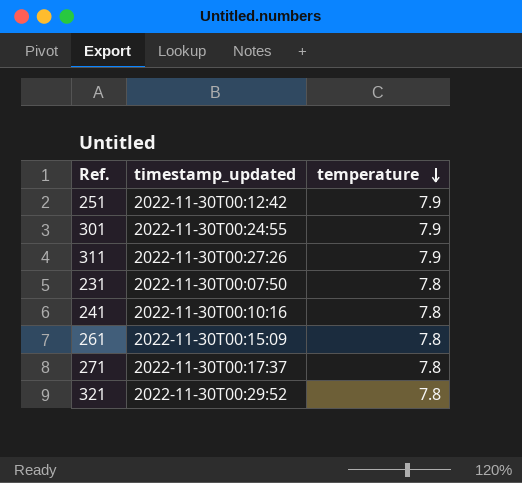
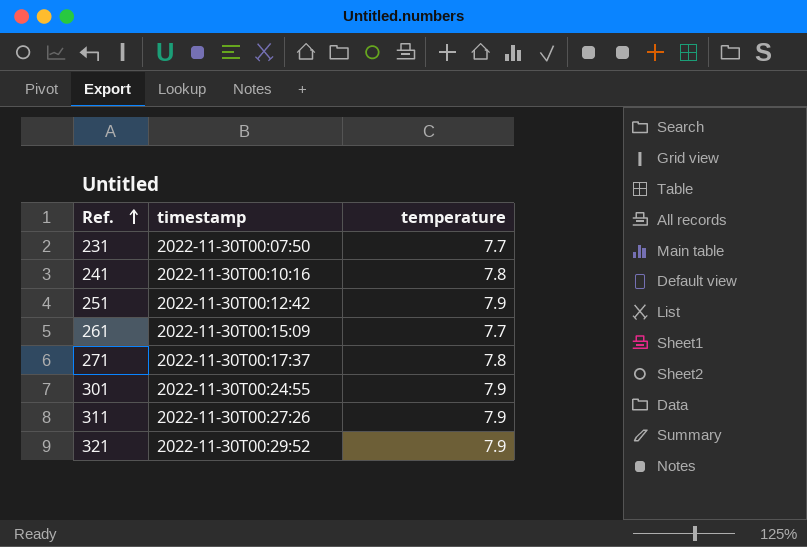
row order: temperature descending -> Ref. ascending
column name: timestamp_updated -> timestamp
231 | temperature: 7.8 -> 7.7
261 | temperature: 7.8 -> 7.7
321 | temperature: 7.8 -> 7.9

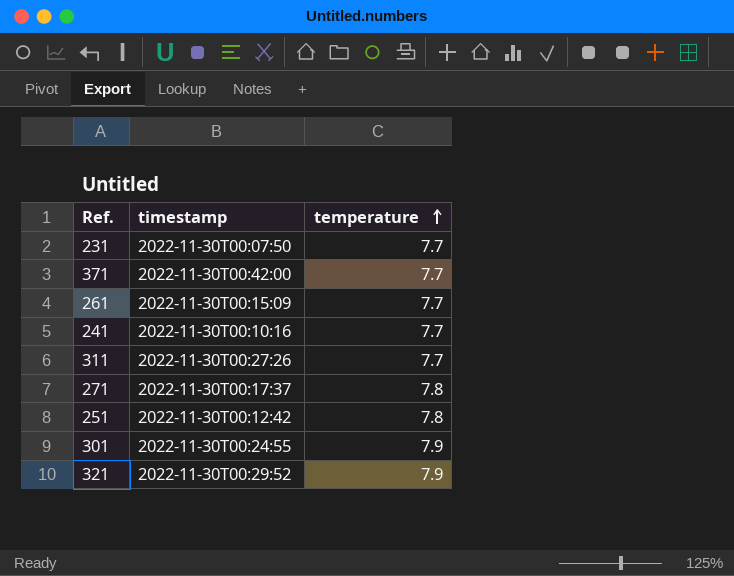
row order: Ref. ascending -> temperature ascending
row 371: none -> 2022-11-30T00:42:00 | 7.7
241 | temperature: 7.8 -> 7.7
311 | temperature: 7.9 -> 7.7
251 | temperature: 7.9 -> 7.8

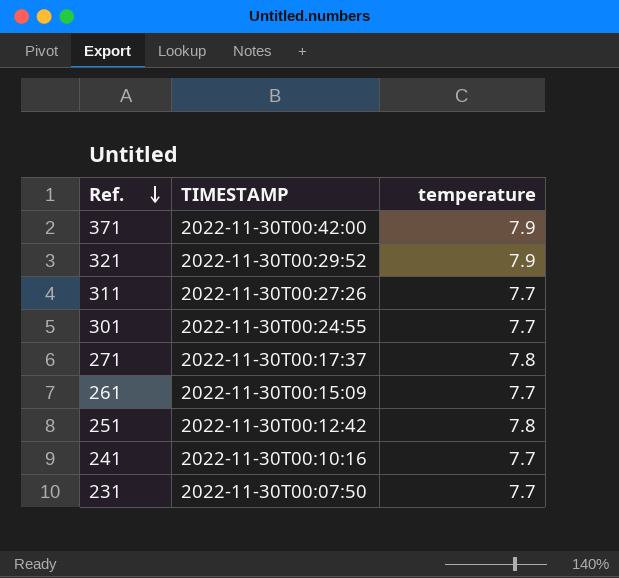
row order: temperature ascending -> Ref. descending
column name: timestamp -> TIMESTAMP
371 | temperature: 7.7 -> 7.9
301 | temperature: 7.9 -> 7.7

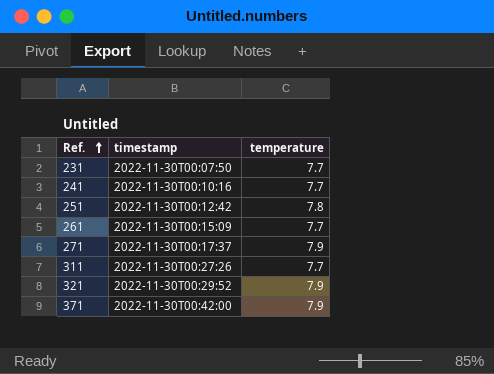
row order: Ref. descending -> Ref. ascending
column name: TIMESTAMP -> timestamp
row 301: 2022-11-30T00:24:55 | 7.7 -> none
271 | temperature: 7.8 -> 7.9

